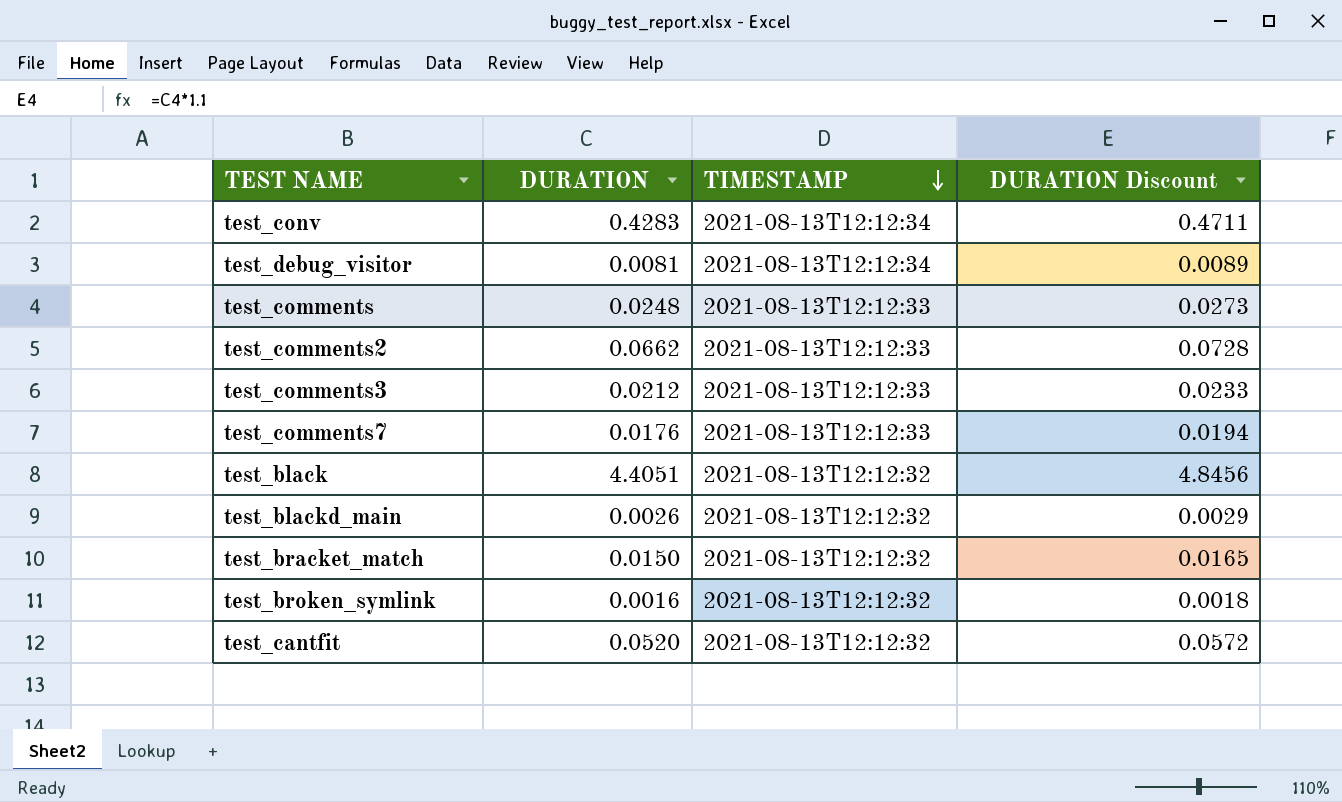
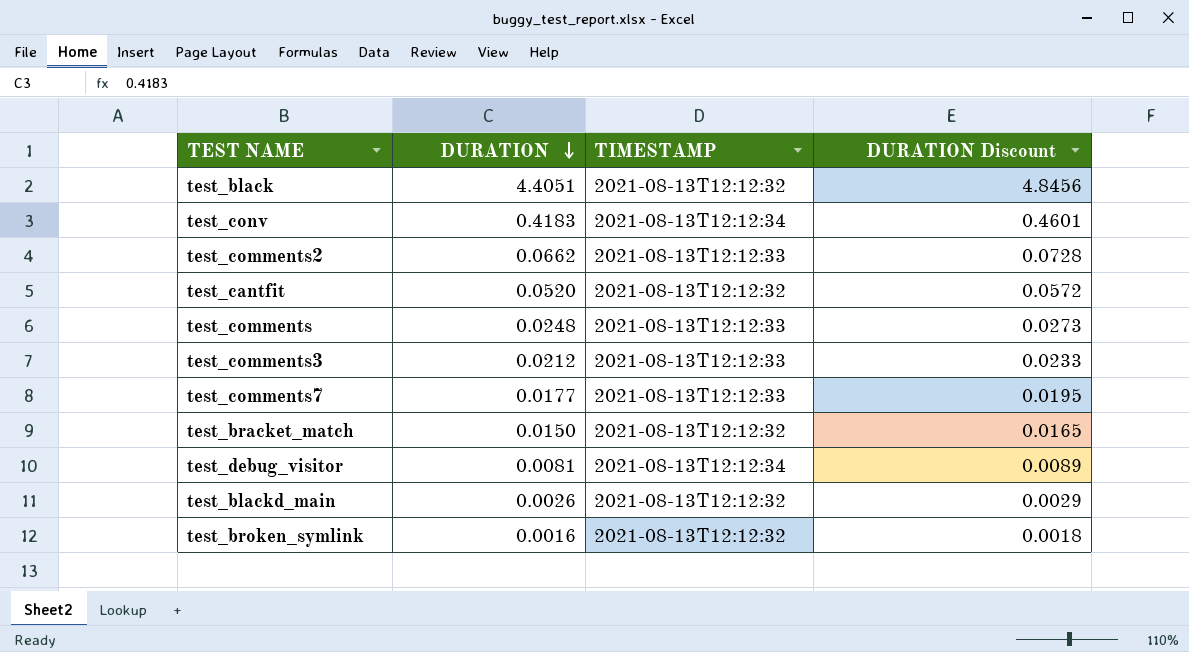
row order: TIMESTAMP descending -> DURATION descending
test_conv | DURATION: 0.4283 -> 0.4183
test_conv | DURATION Discount: 0.4711 -> 0.4601
test_comments7 | DURATION: 0.0176 -> 0.0177
test_comments7 | DURATION Discount: 0.0194 -> 0.0195

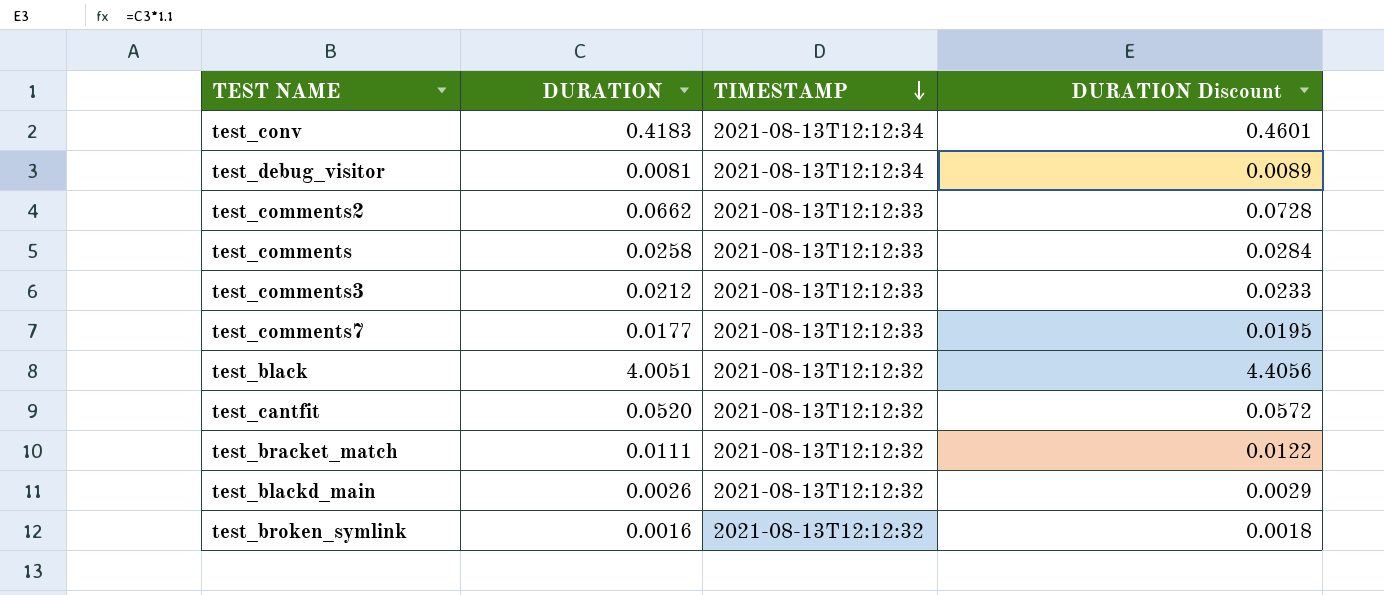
row order: DURATION descending -> TIMESTAMP descending
test_comments | DURATION: 0.0248 -> 0.0258
test_comments | DURATION Discount: 0.0273 -> 0.0284
test_black | DURATION: 4.4051 -> 4.0051
test_black | DURATION Discount: 4.8456 -> 4.4056
test_bracket_match | DURATION: 0.0150 -> 0.0111
test_bracket_match | DURATION Discount: 0.0165 -> 0.0122

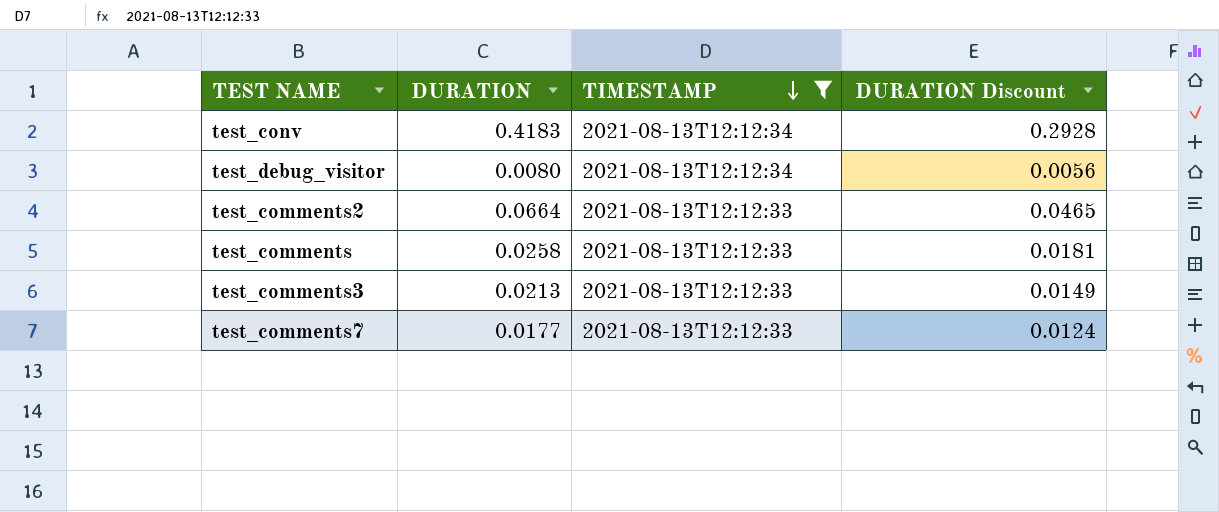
filter: none -> TIMESTAMP != 2021-08-13T12:12:32
column DURATION Discount | formula: [DURATION] * 1.1 -> [DURATION] * 0.7
test_debug_visitor | DURATION: 0.0081 -> 0.0080
test_comments2 | DURATION: 0.0662 -> 0.0664
test_comments3 | DURATION: 0.0212 -> 0.0213

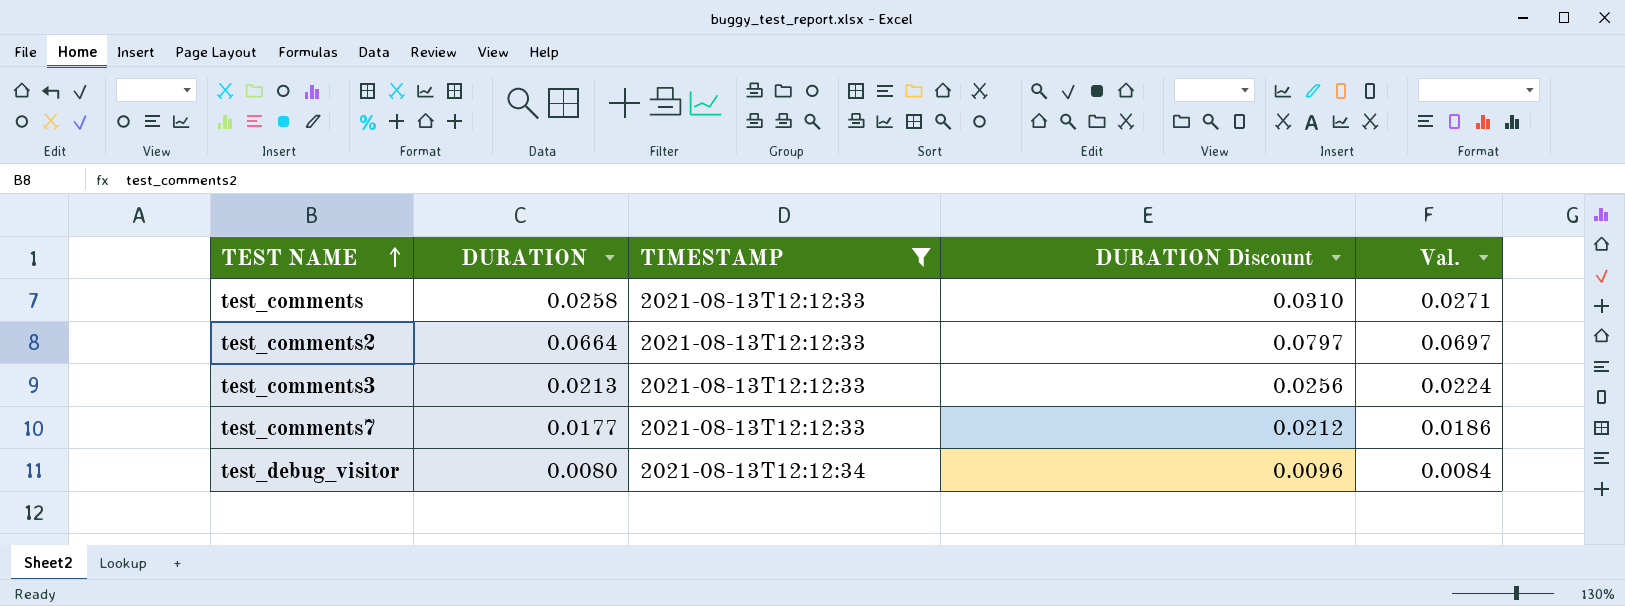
row order: TIMESTAMP descending -> TEST NAME ascending
column DURATION Discount | formula: [DURATION] * 0.7 -> [DURATION] * 1.2
column Val. | formula: none -> [DURATION] * 1.05
row test_conv: 0.4183 | 2021-08-13T12:12:34 | 0.2928 -> none

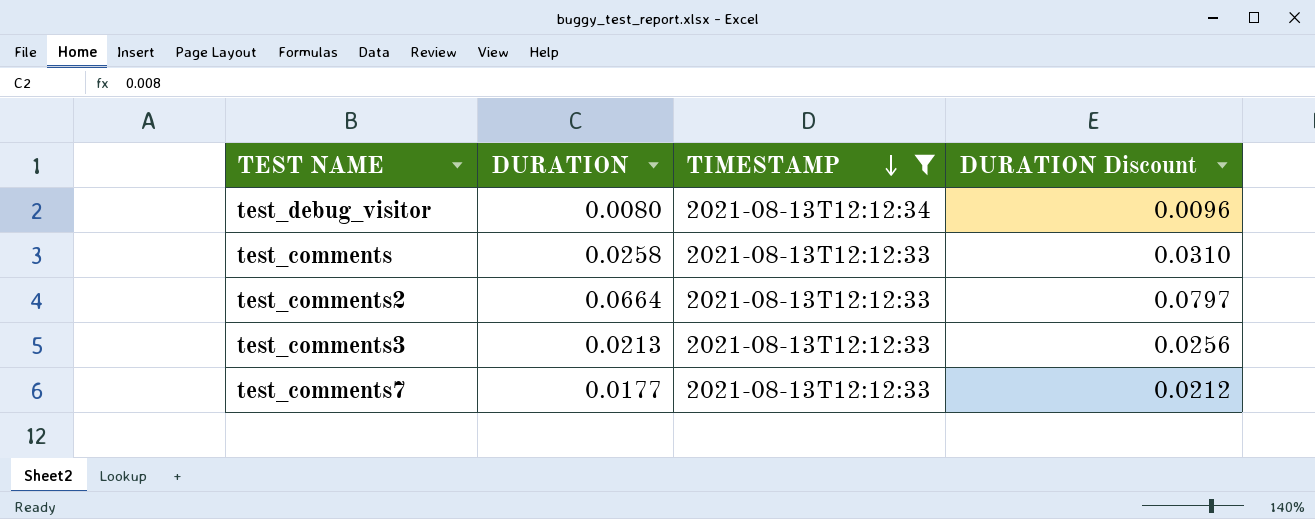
row order: TEST NAME ascending -> TIMESTAMP descending
column Val. | formula: [DURATION] * 1.05 -> none

